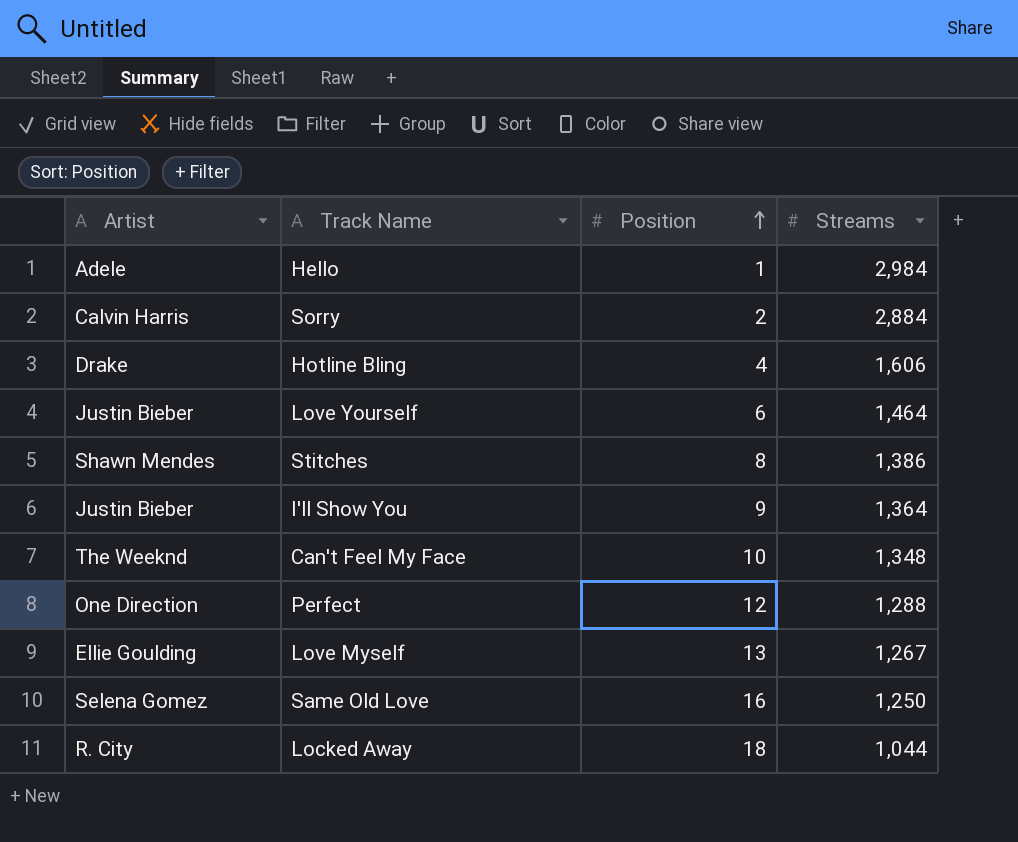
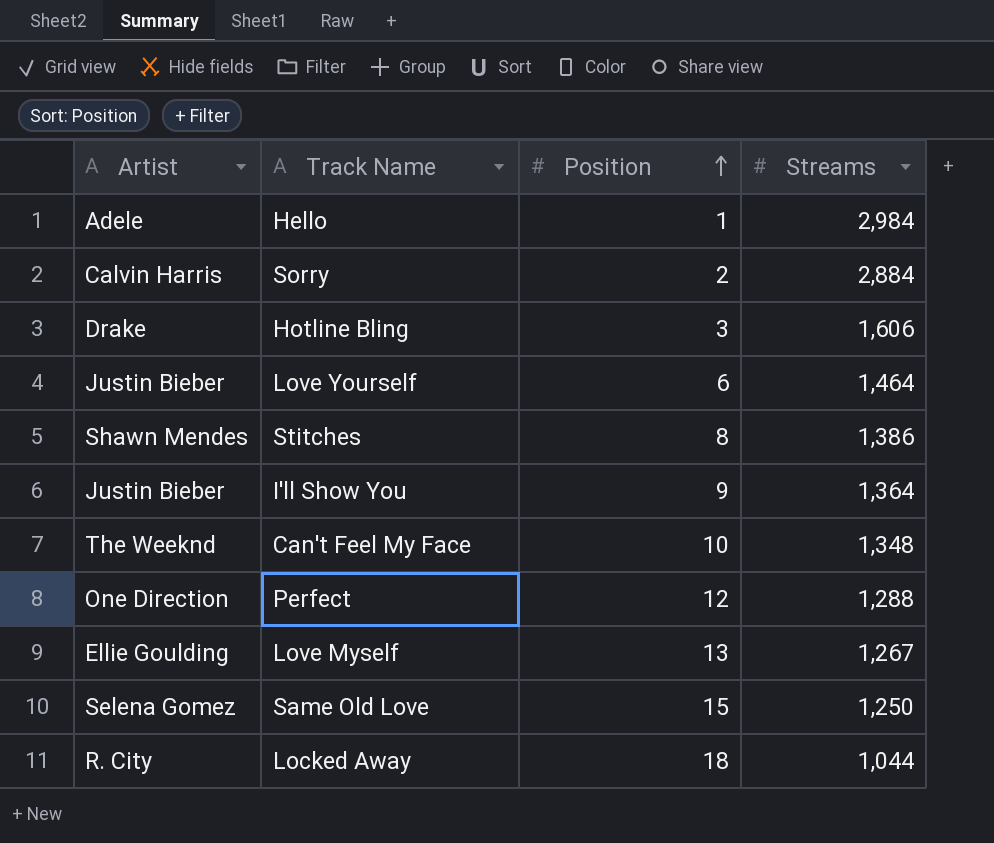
Hotline Bling | Position: 4 -> 3
Same Old Love | Position: 16 -> 15

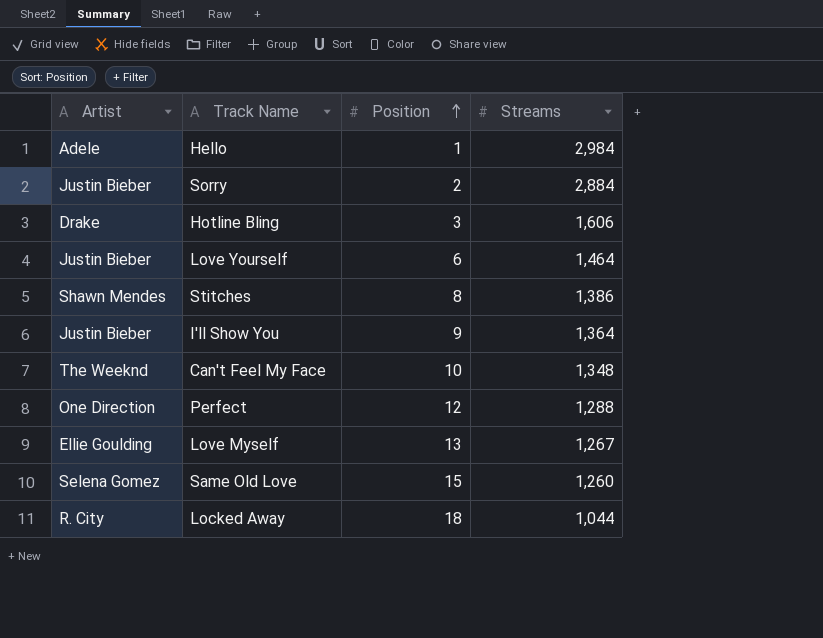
Sorry | Artist: Calvin Harris -> Justin Bieber
Same Old Love | Streams: 1,250 -> 1,260

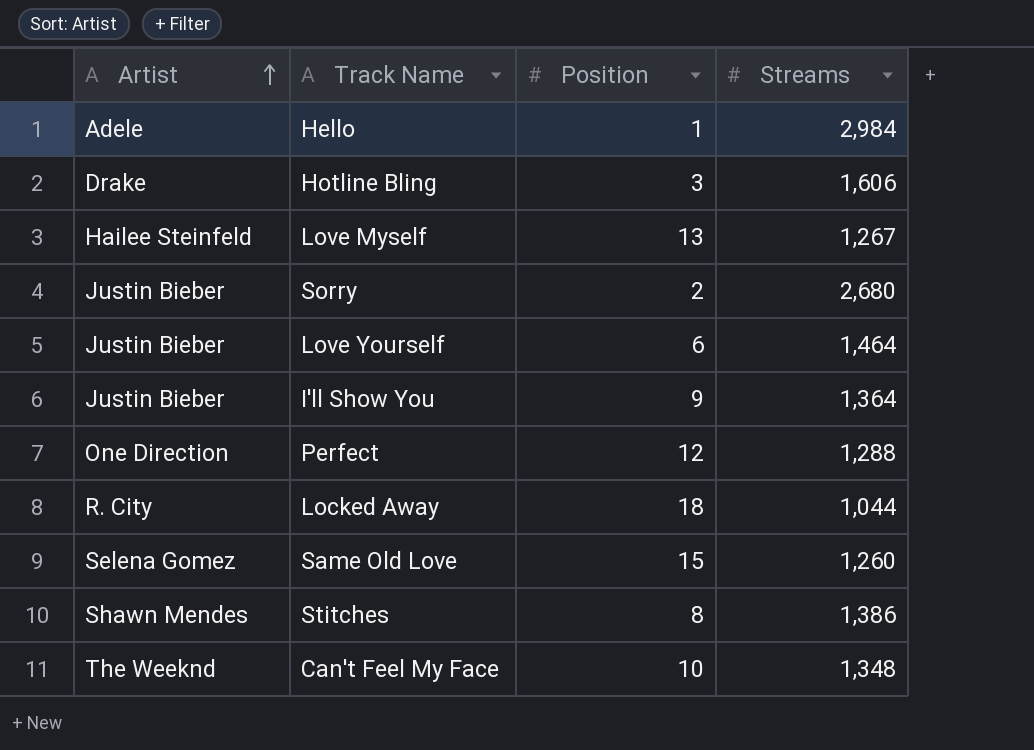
row order: Position ascending -> Artist ascending
Love Myself | Artist: Ellie Goulding -> Hailee Steinfeld
Sorry | Streams: 2,884 -> 2,680

